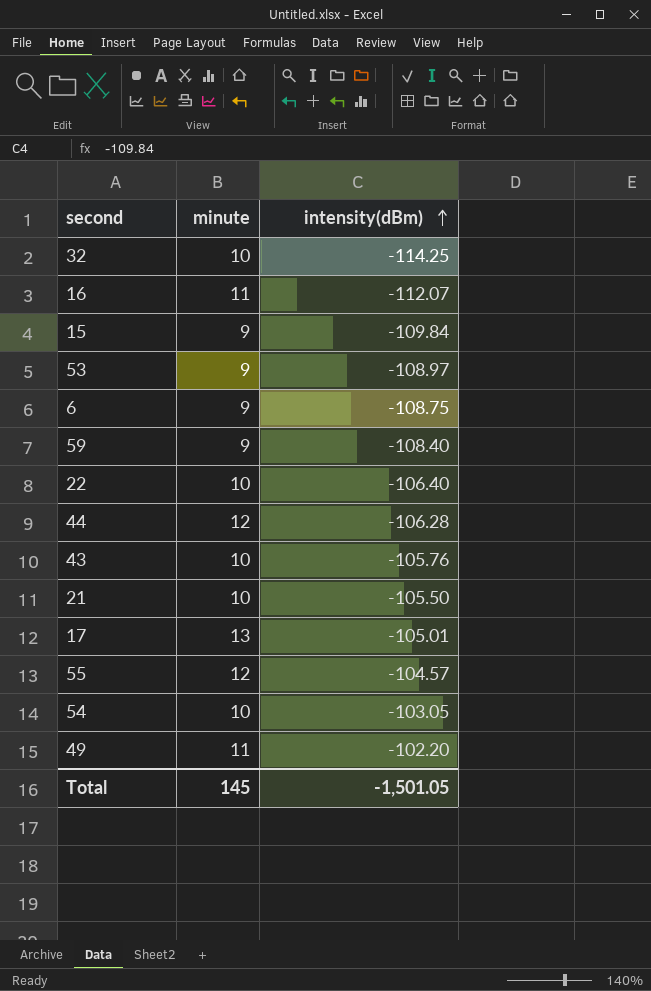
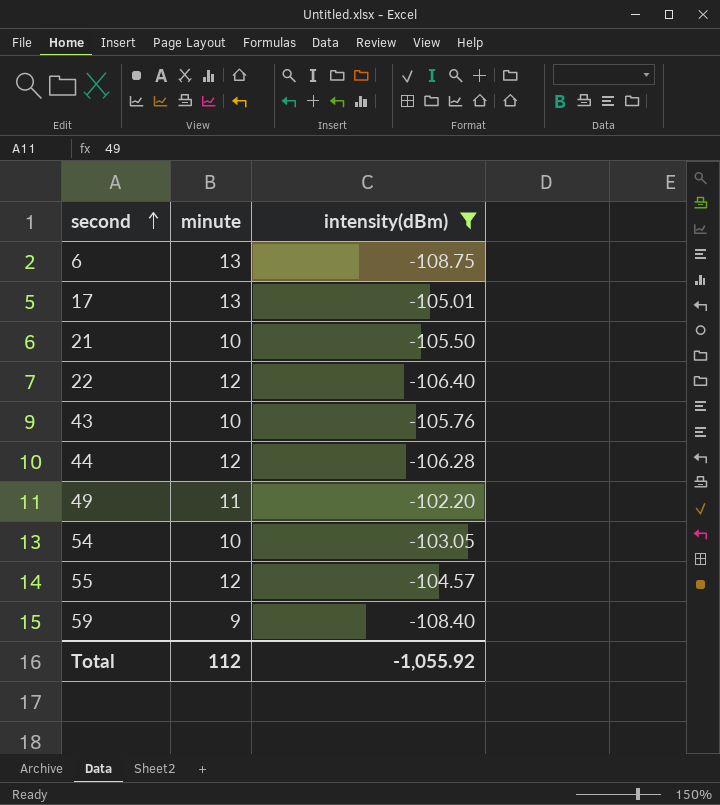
filter: none -> intensity(dBm) >= -108.75
row order: intensity(dBm) ascending -> second ascending
6 | minute: 9 -> 13
22 | minute: 10 -> 12
Total | minute: 145 -> 112
Total | intensity(dBm): -1,501.05 -> -1,055.92

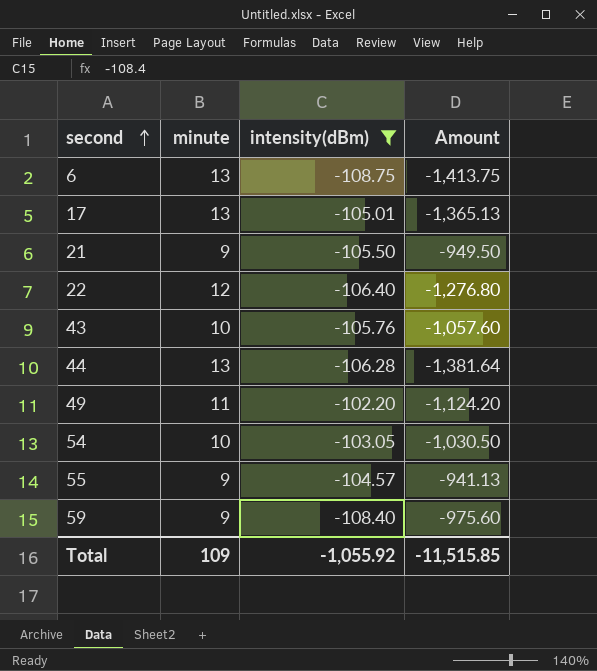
column Amount | formula: none -> [minute] * [intensity(dBm)]
21 | minute: 10 -> 9
44 | minute: 12 -> 13
55 | minute: 12 -> 9
Total | minute: 112 -> 109

